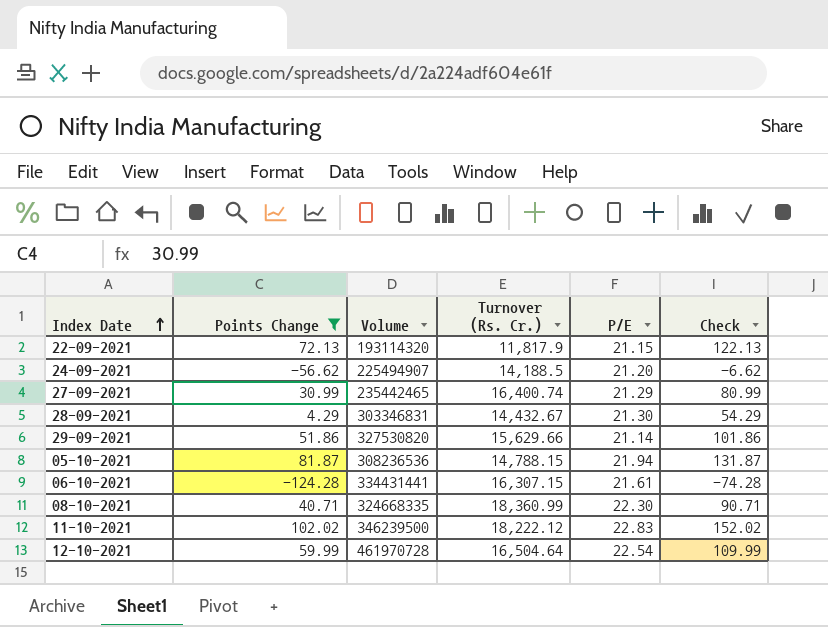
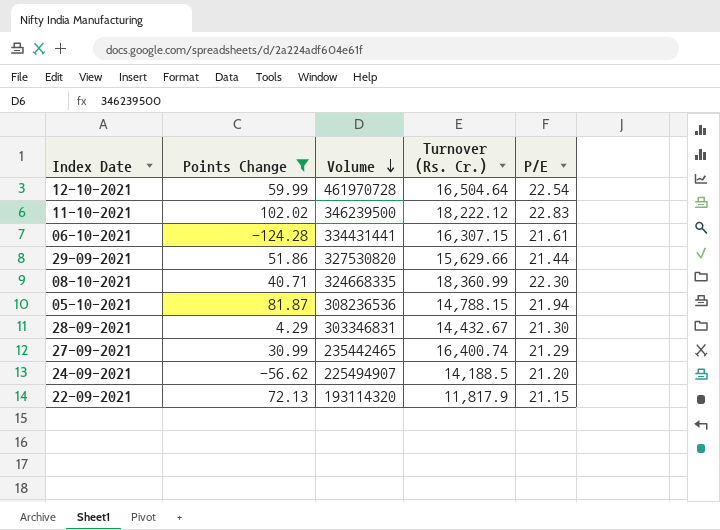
row order: Index Date ascending -> Volume descending
column Check | formula: [Points Change] + 50 -> none
29-09-2021 | P/E: 21.14 -> 21.44

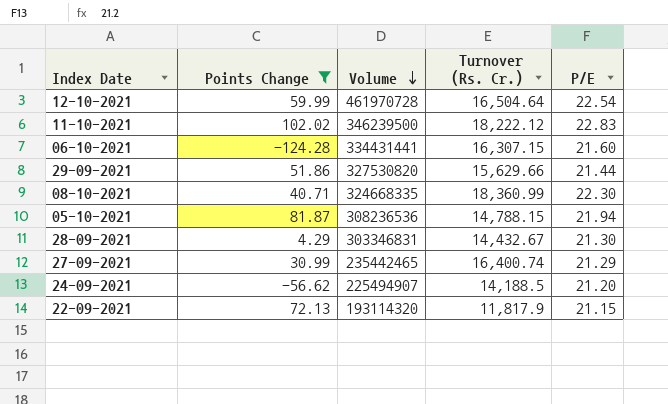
06-10-2021 | P/E: 21.61 -> 21.60

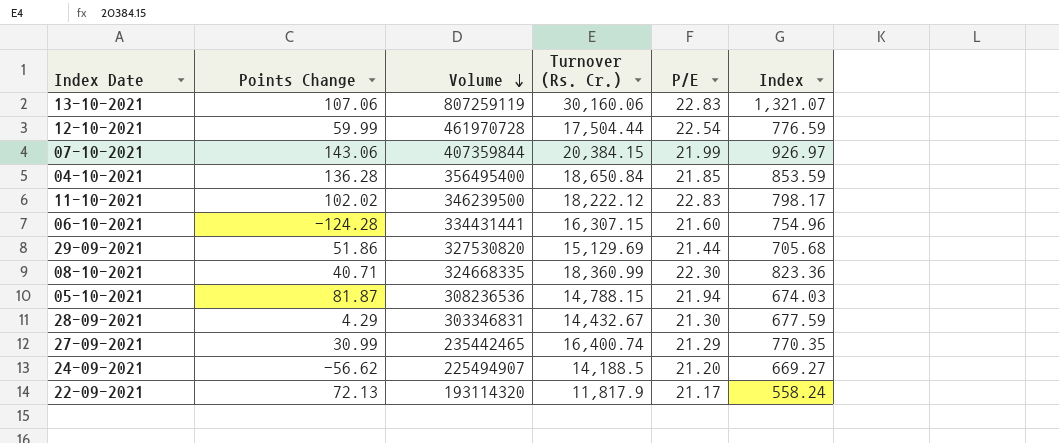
filter: Points Change <= 102.02 -> none
column Index | formula: none -> [Turnover (Rs. Cr.)] / [P/E]
12-10-2021 | Turnover (Rs. Cr.): 16,504.64 -> 17,504.44
29-09-2021 | Turnover (Rs. Cr.): 15,629.66 -> 15,129.69
22-09-2021 | P/E: 21.15 -> 21.17

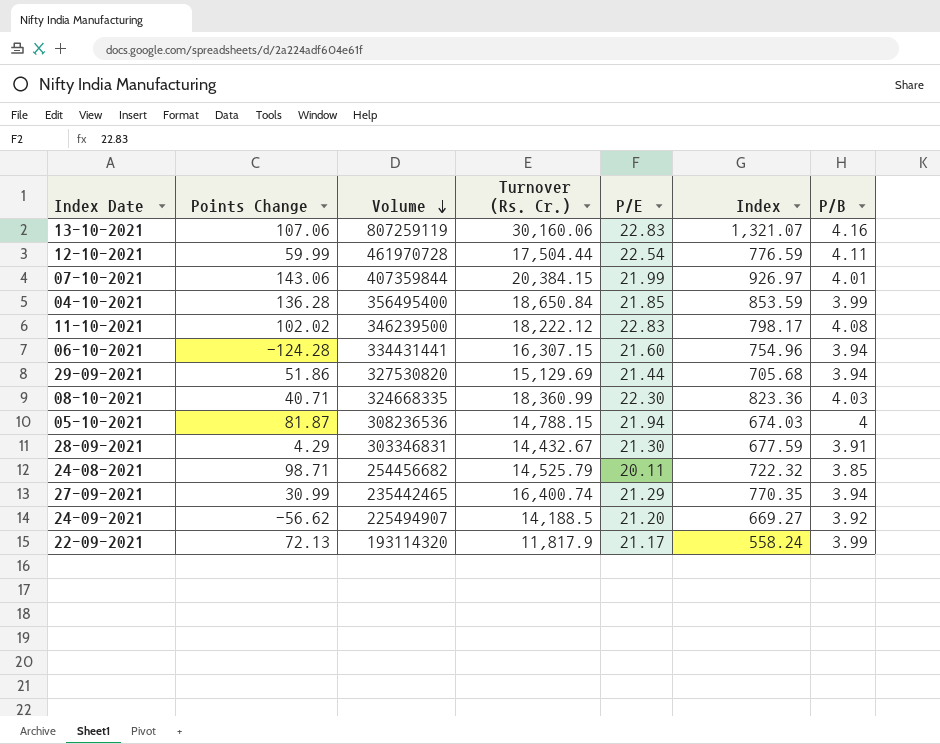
column P/B | position: none -> 7
row 24-08-2021: none -> 98.71 | 254456682 | 14,525.79 | 20.11 | 722.32 | 3.85

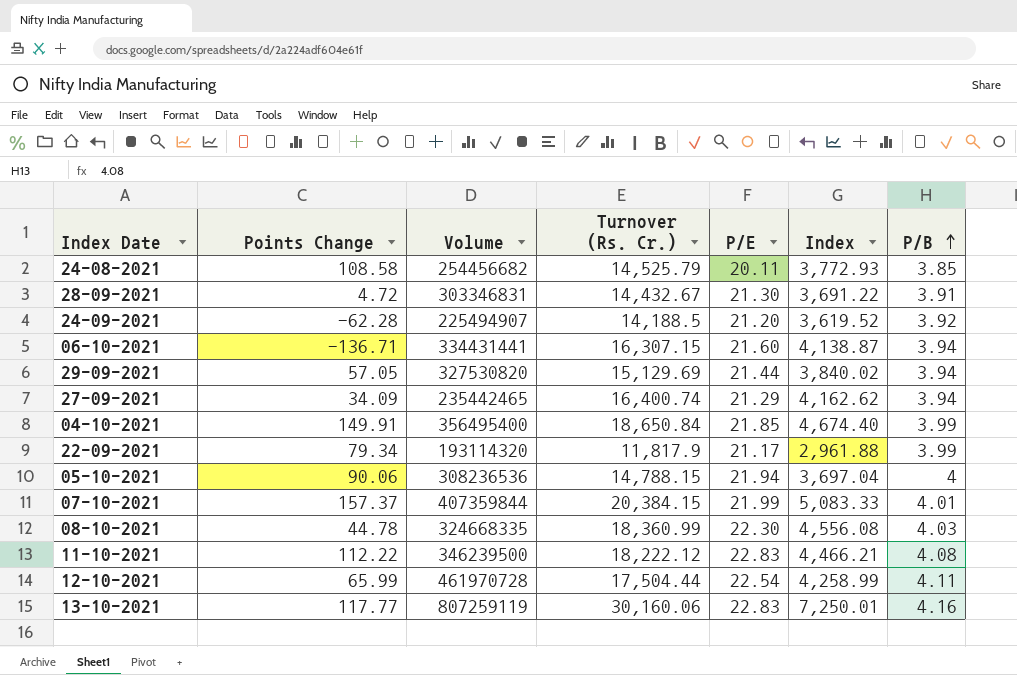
row order: Volume descending -> P/B ascending
column Index | formula: [Turnover (Rs. Cr.)] / [P/E] -> [Turnover (Rs. Cr.)] / [P/B]
24-08-2021 | Points Change: 98.71 -> 108.58
28-09-2021 | Points Change: 4.29 -> 4.72
24-09-2021 | Points Change: -56.62 -> -62.28
06-10-2021 | Points Change: -124.28 -> -136.71
29-09-2021 | Points Change: 51.86 -> 57.05
27-09-2021 | Points Change: 30.99 -> 34.09
04-10-2021 | Points Change: 136.28 -> 149.91
22-09-2021 | Points Change: 72.13 -> 79.34
05-10-2021 | Points Change: 81.87 -> 90.06
07-10-2021 | Points Change: 143.06 -> 157.37
08-10-2021 | Points Change: 40.71 -> 44.78
11-10-2021 | Points Change: 102.02 -> 112.22
12-10-2021 | Points Change: 59.99 -> 65.99
13-10-2021 | Points Change: 107.06 -> 117.77

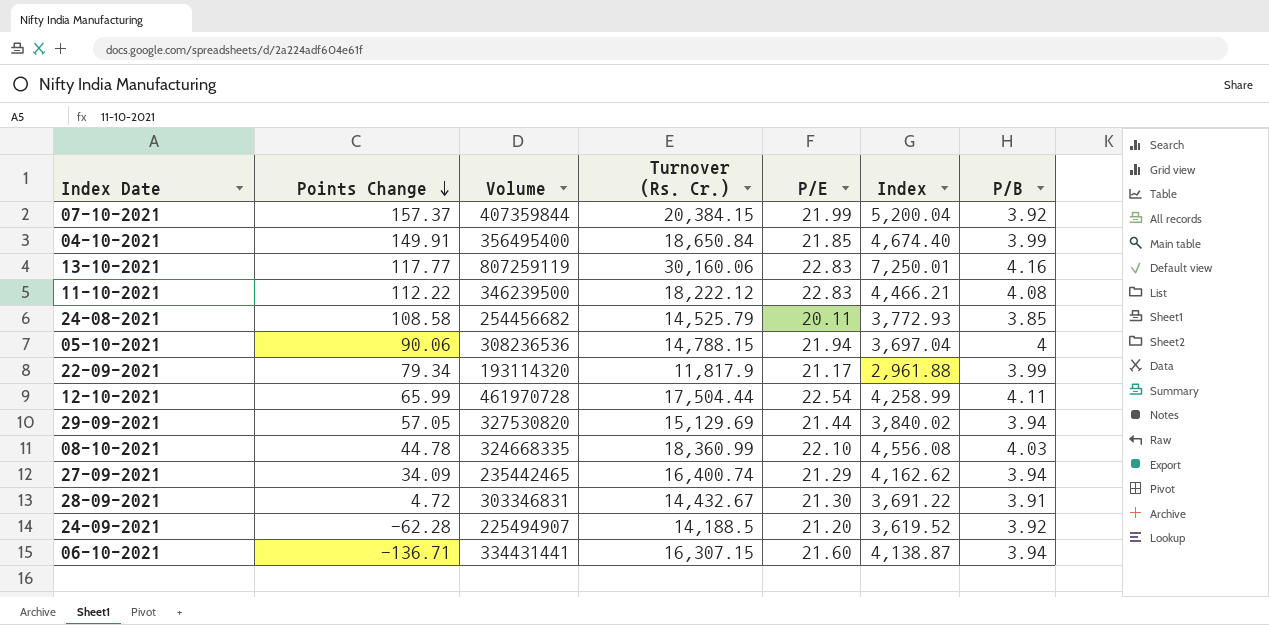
row order: P/B ascending -> Points Change descending
07-10-2021 | Index: 5,083.33 -> 5,200.04
07-10-2021 | P/B: 4.01 -> 3.92
08-10-2021 | P/E: 22.30 -> 22.10

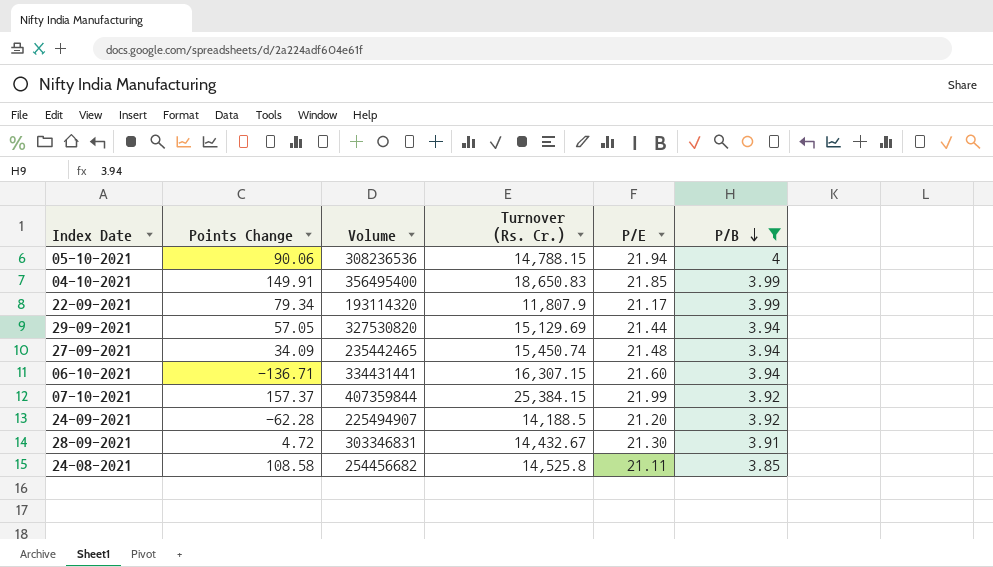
filter: none -> P/B <= 4
row order: Points Change descending -> P/B descending
column Index | formula: [Turnover (Rs. Cr.)] / [P/B] -> none
04-10-2021 | Turnover (Rs. Cr.): 18,650.84 -> 18,650.83
22-09-2021 | Turnover (Rs. Cr.): 11,817.9 -> 11,807.9
27-09-2021 | Turnover (Rs. Cr.): 16,400.74 -> 15,450.74
27-09-2021 | P/E: 21.29 -> 21.48
07-10-2021 | Turnover (Rs. Cr.): 20,384.15 -> 25,384.15
24-08-2021 | Turnover (Rs. Cr.): 14,525.79 -> 14,525.8
24-08-2021 | P/E: 20.11 -> 21.11

